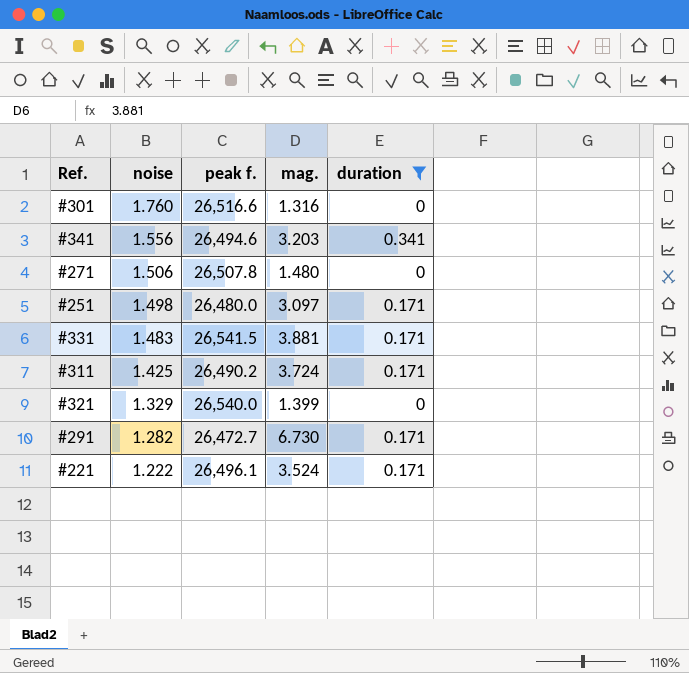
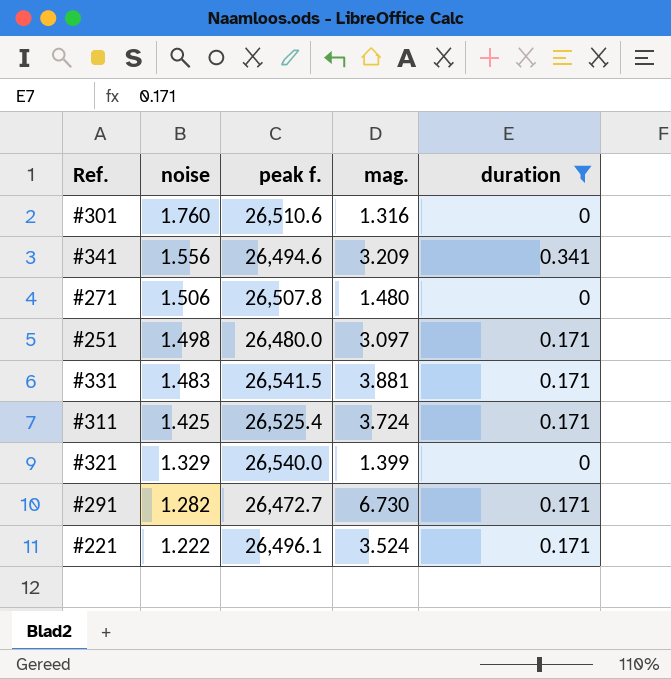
#301 | peak f.: 26,516.6 -> 26,510.6
#341 | mag.: 3.203 -> 3.209
#311 | peak f.: 26,490.2 -> 26,525.4

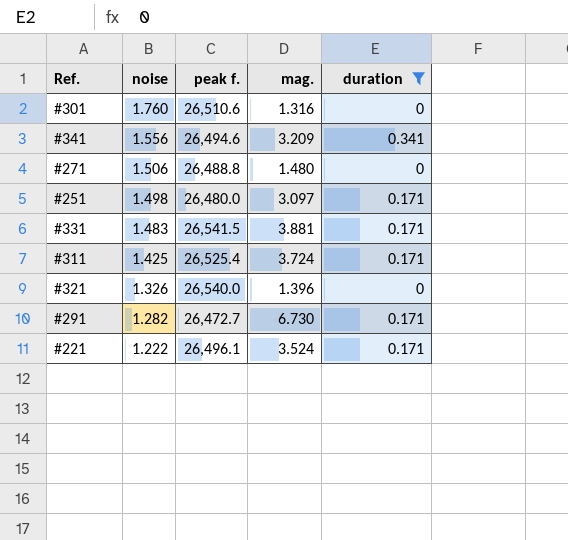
#271 | peak f.: 26,507.8 -> 26,488.8
#321 | noise: 1.329 -> 1.326
#321 | mag.: 1.399 -> 1.396

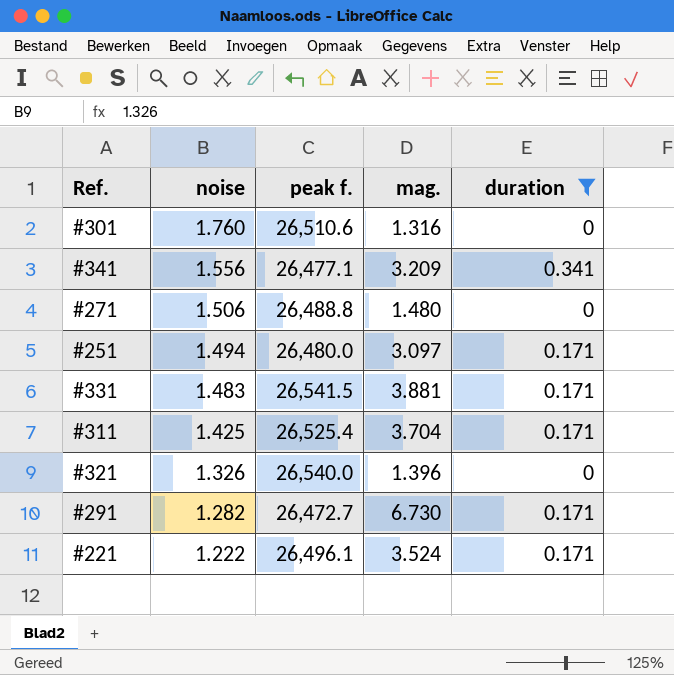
#341 | peak f.: 26,494.6 -> 26,477.1
#251 | noise: 1.498 -> 1.494
#311 | mag.: 3.724 -> 3.704

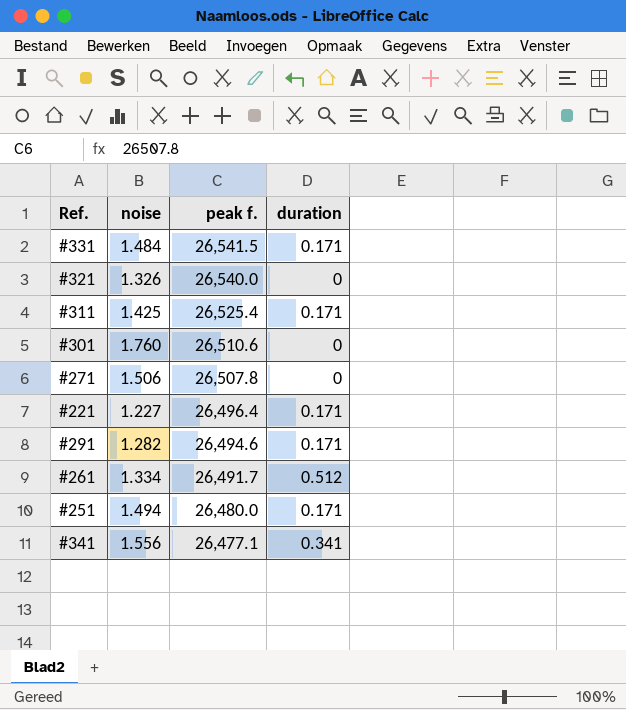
filter: duration != 0.512 -> none
row order: noise descending -> peak f. descending
column mag. | position: 4 -> none
#331 | noise: 1.483 -> 1.484
#271 | peak f.: 26,488.8 -> 26,507.8
#221 | noise: 1.222 -> 1.227
#221 | peak f.: 26,496.1 -> 26,496.4
#291 | peak f.: 26,472.7 -> 26,494.6

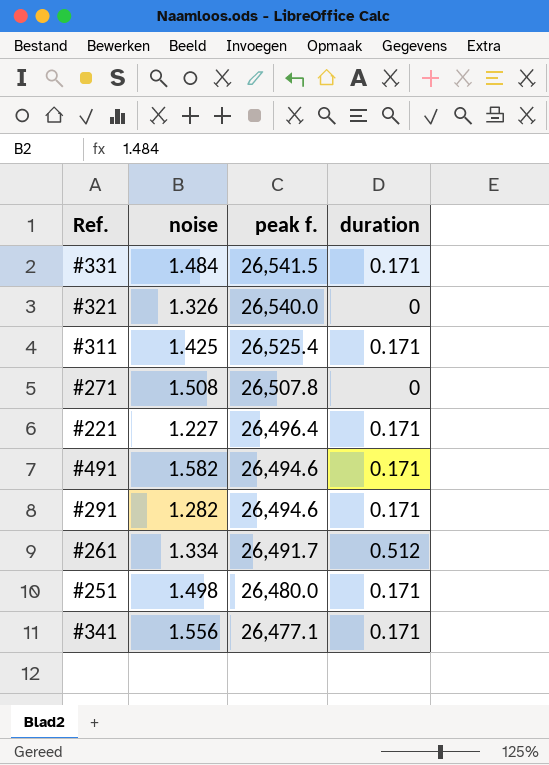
row #301: 1.760 | 26,510.6 | 0 -> none
#271 | noise: 1.506 -> 1.508
row #491: none -> 1.582 | 26,494.6 | 0.171
#251 | noise: 1.494 -> 1.498
#341 | duration: 0.341 -> 0.171

